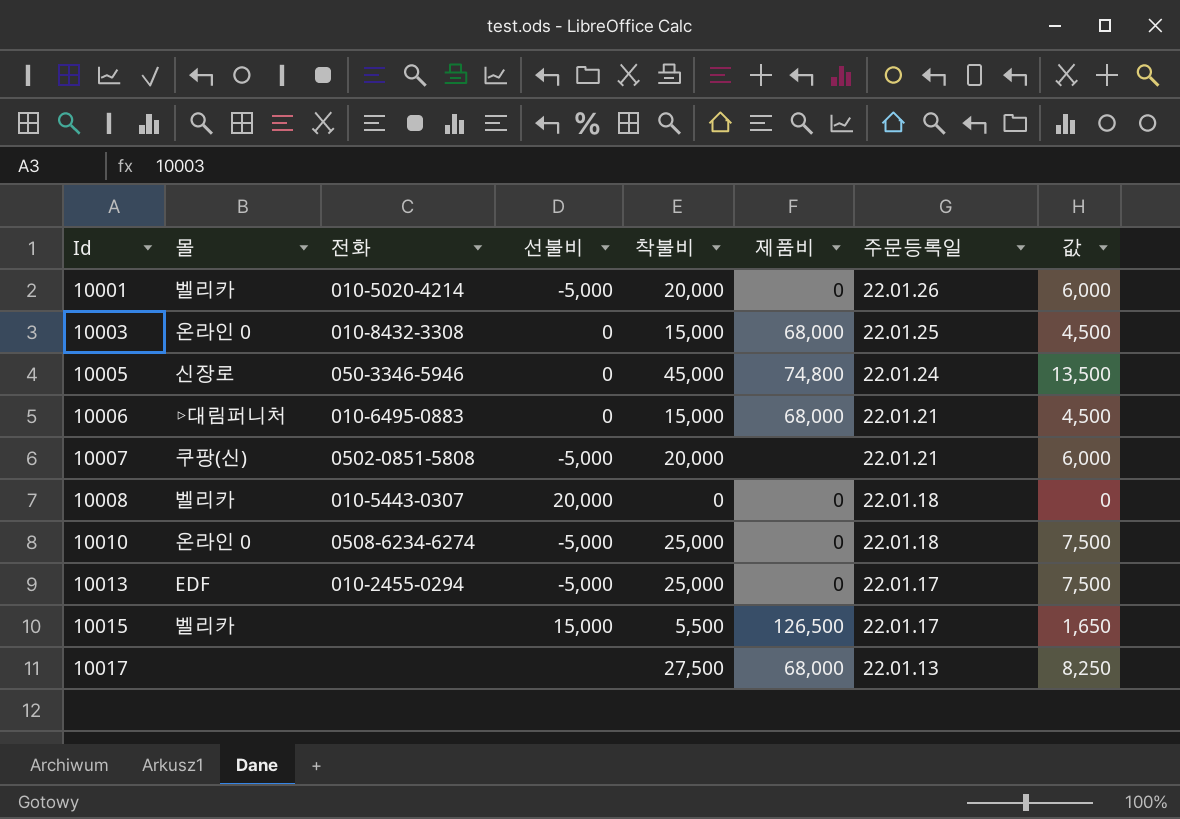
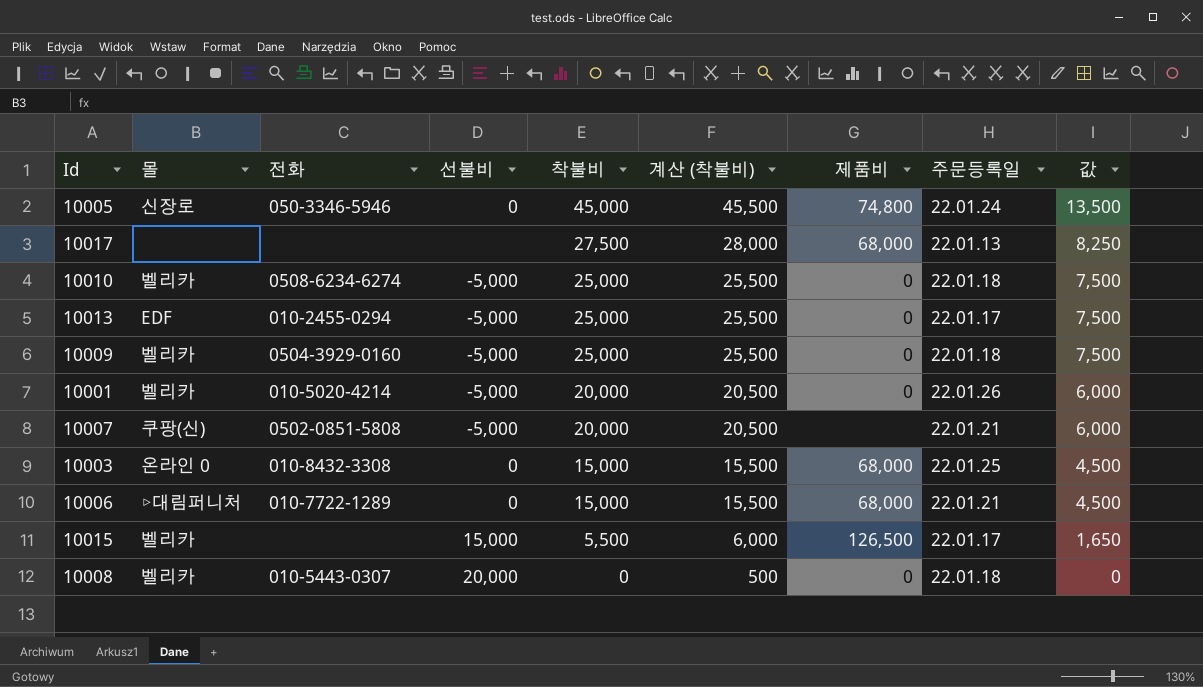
row order: Id ascending -> 착불비 descending
column 계산 (착불비) | formula: none -> [착불비] + 500
10010 | 몰: 온라인 0 -> 벨리카
row 10009: none -> 벨리카 | 0504-3929-0160 | -5,000 | 25,000 | 25,500 | 0 | 22.01.18 | 7,500
10006 | 전화: 010-6495-0883 -> 010-7722-1289

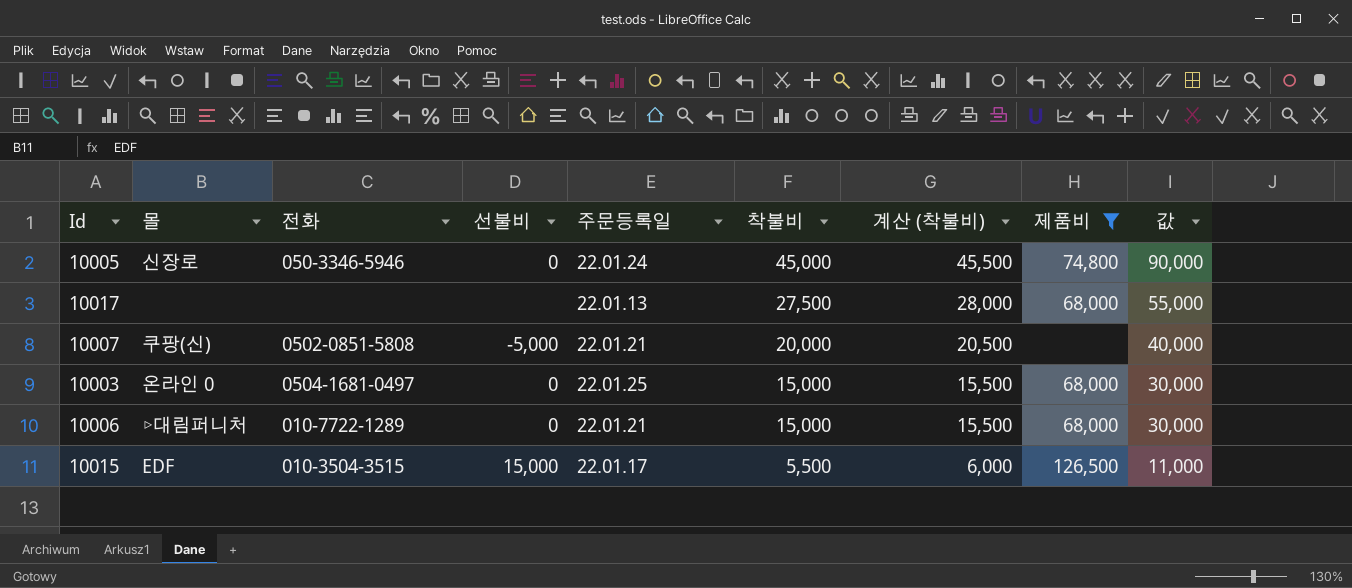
filter: none -> 제품비 != 0
column 주문등록일 | position: 8 -> 5
column 값 | formula: [착불비] * 0.3 -> [착불비] * 2
10003 | 전화: 010-8432-3308 -> 0504-1681-0497
10015 | 몰: 벨리카 -> EDF
10015 | 전화: none -> 010-3504-3515

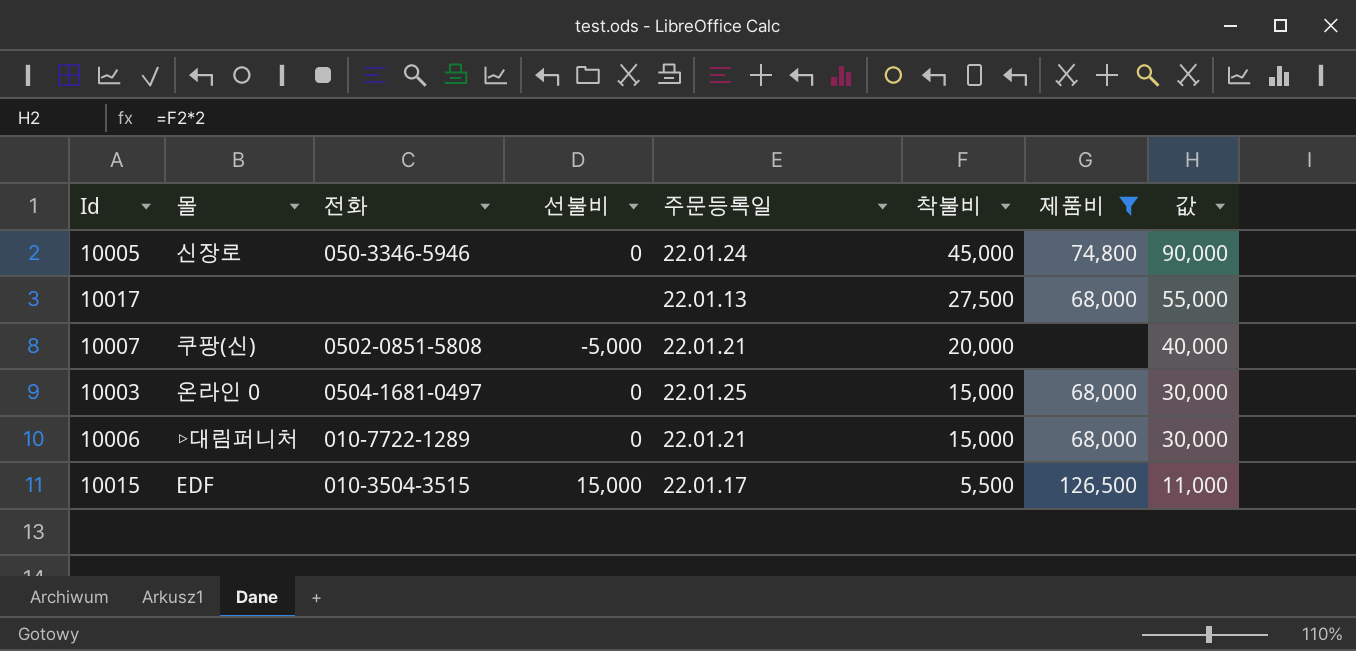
column 계산 (착불비) | formula: [착불비] + 500 -> none

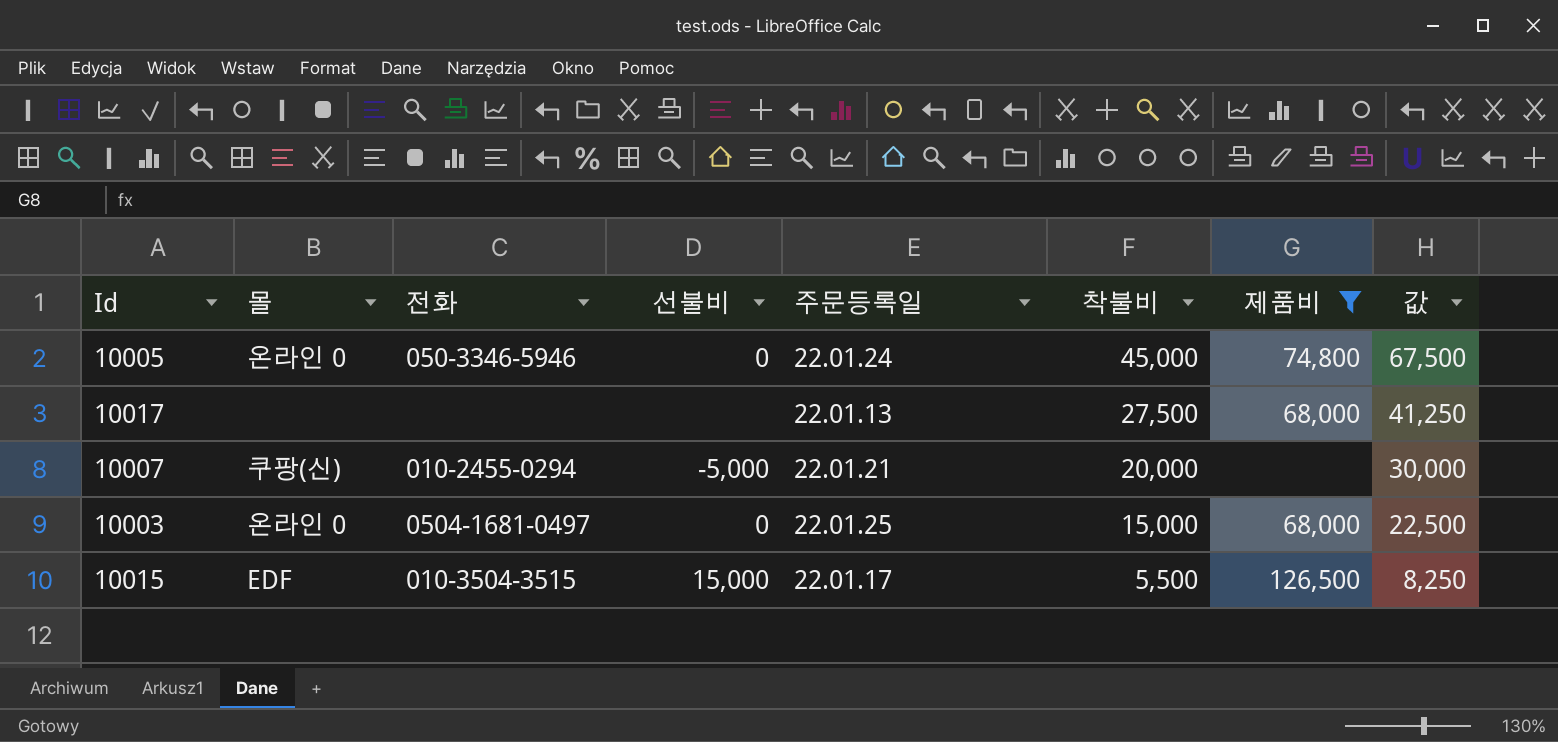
column 값 | formula: [착불비] * 2 -> [착불비] * 1.5
row 10006: ▷대림퍼니처 | 010-7722-1289 | 0 | 22.01.21 | 15,000 | 68,000 | 30,000 -> none
10005 | 몰: 신장로 -> 온라인 0
10007 | 전화: 0502-0851-5808 -> 010-2455-0294

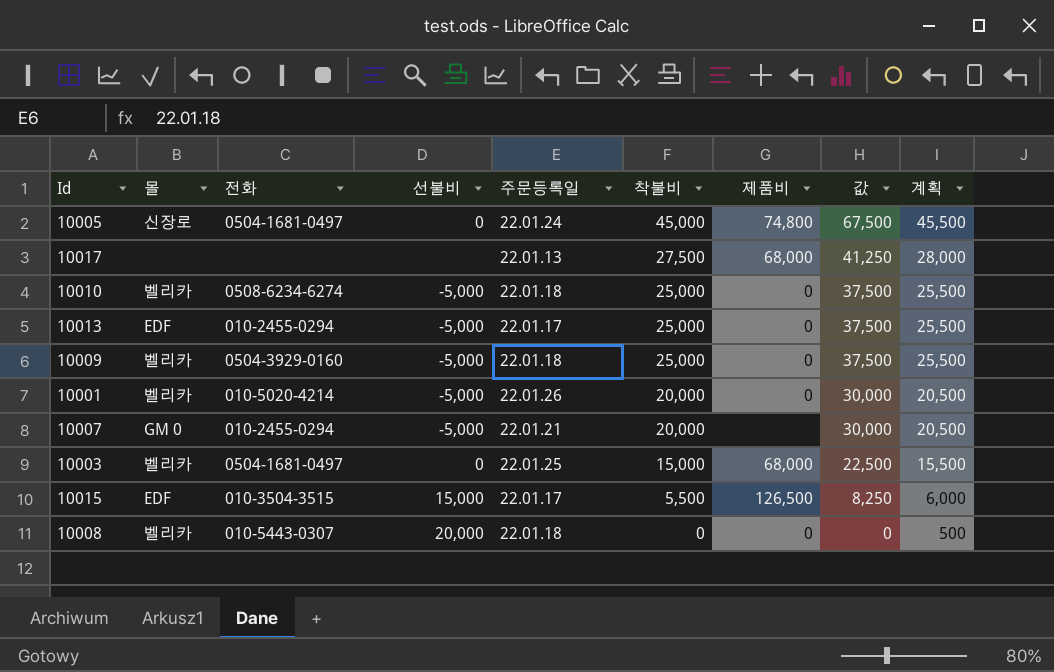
filter: 제품비 != 0 -> none
column 계획 | formula: none -> [착불비] + 500
10005 | 몰: 온라인 0 -> 신장로
10005 | 전화: 050-3346-5946 -> 0504-1681-0497
10007 | 몰: 쿠팡(신) -> GM 0
10003 | 몰: 온라인 0 -> 벨리카

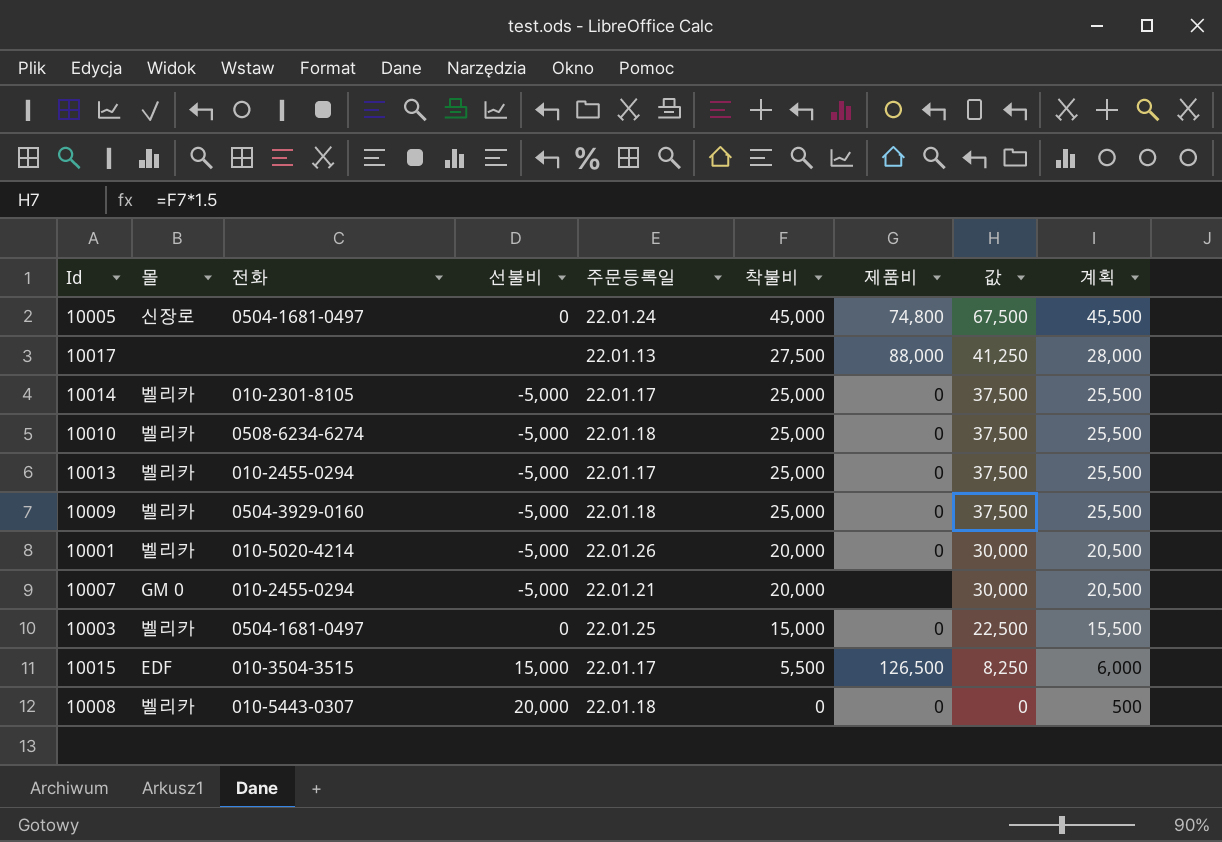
10017 | 제품비: 68,000 -> 88,000
row 10014: none -> 벨리카 | 010-2301-8105 | -5,000 | 22.01.17 | 25,000 | 0 | 37,500 | 25,500
10013 | 몰: EDF -> 벨리카
10003 | 제품비: 68,000 -> 0

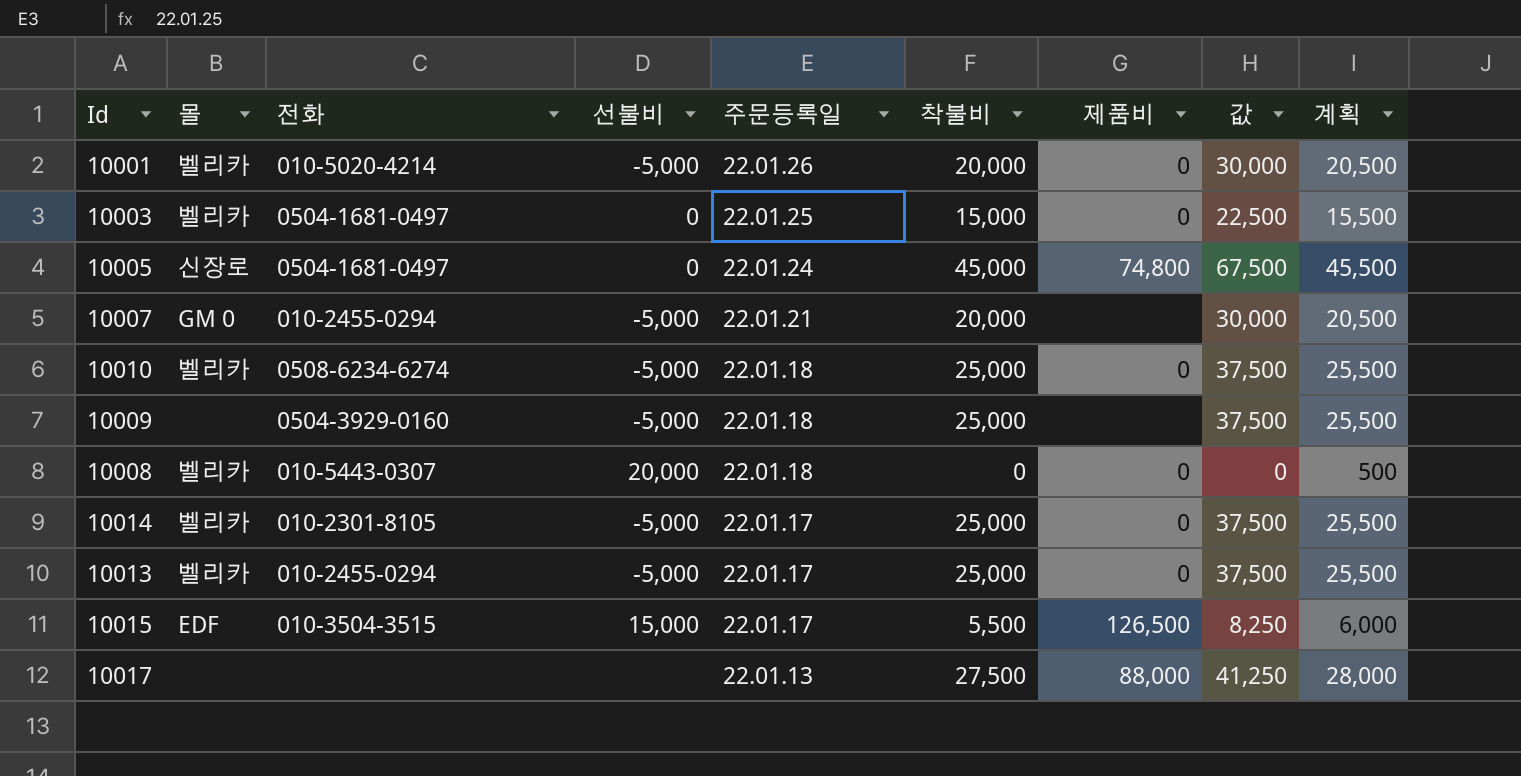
row order: 착불비 descending -> 주문등록일 descending
10009 | 몰: 벨리카 -> none
10009 | 제품비: 0 -> none

